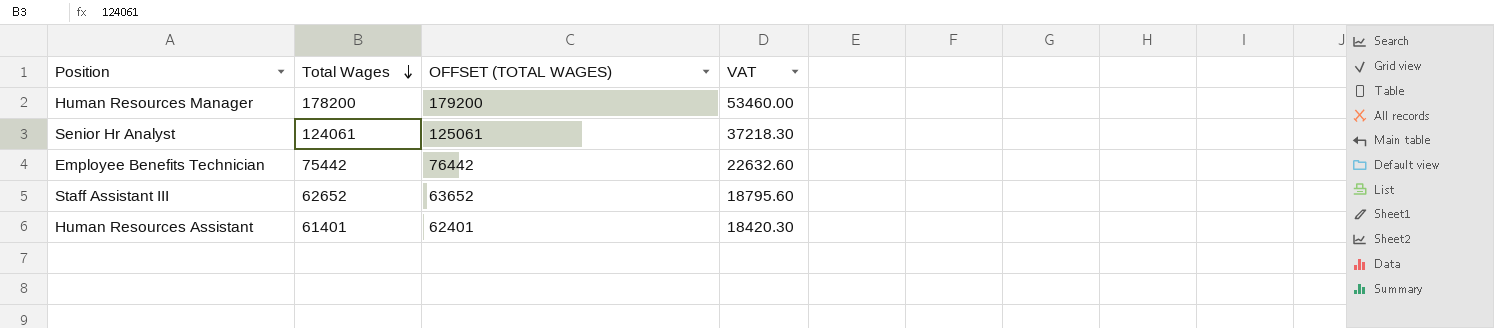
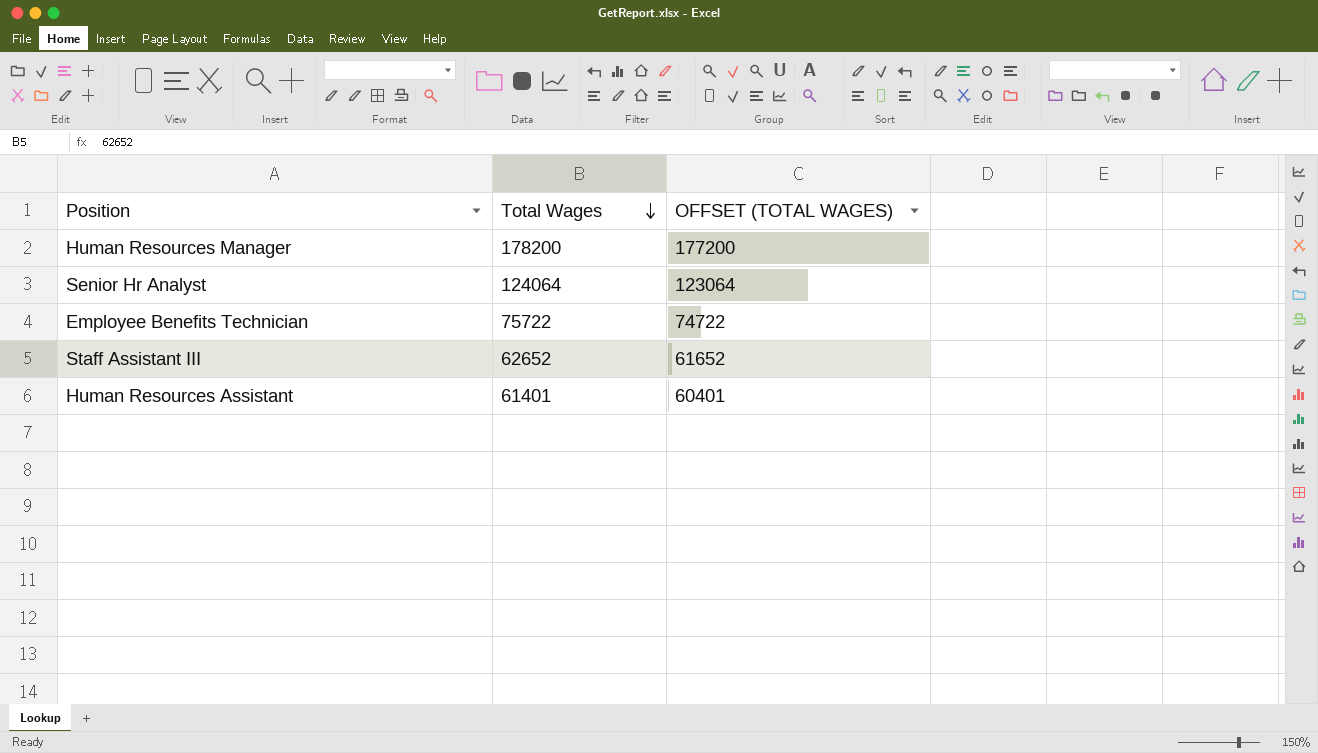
column VAT | formula: [Total Wages] * 0.3 -> none
column OFFSET (TOTAL WAGES) | formula: [Total Wages] + 1000 -> [Total Wages] - 1000
Senior Hr Analyst | Total Wages: 124061 -> 124064
Employee Benefits Technician | Total Wages: 75442 -> 75722

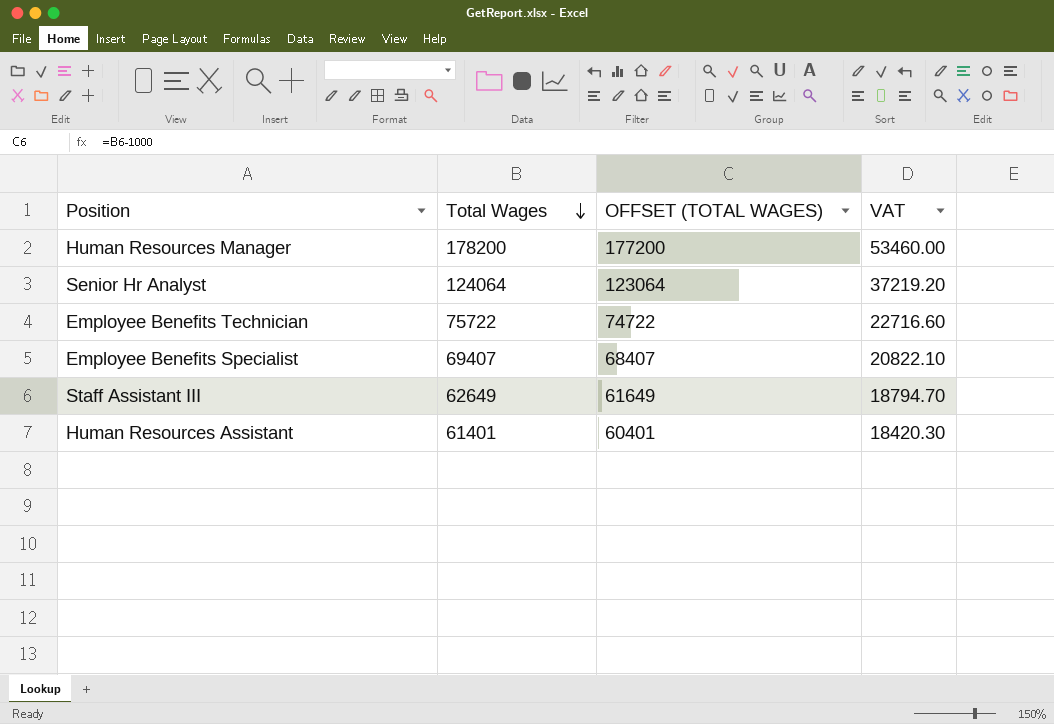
column VAT | formula: none -> [Total Wages] * 0.3
row Employee Benefits Specialist: none -> 69407 | 68407 | 20822.10
Staff Assistant III | Total Wages: 62652 -> 62649
Staff Assistant III | OFFSET (TOTAL WAGES): 61652 -> 61649

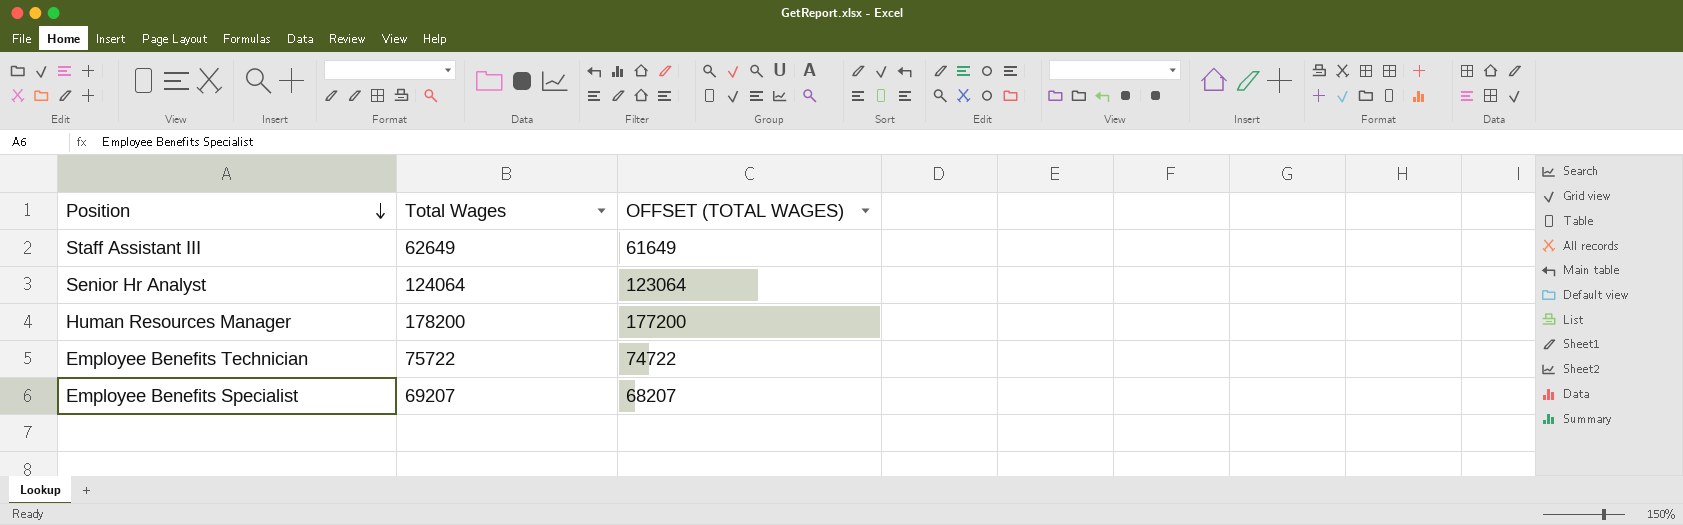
row order: Total Wages descending -> Position descending
column VAT | formula: [Total Wages] * 0.3 -> none
row Human Resources Assistant: 61401 | 60401 | 18420.30 -> none
Employee Benefits Specialist | Total Wages: 69407 -> 69207
Employee Benefits Specialist | OFFSET (TOTAL WAGES): 68407 -> 68207

